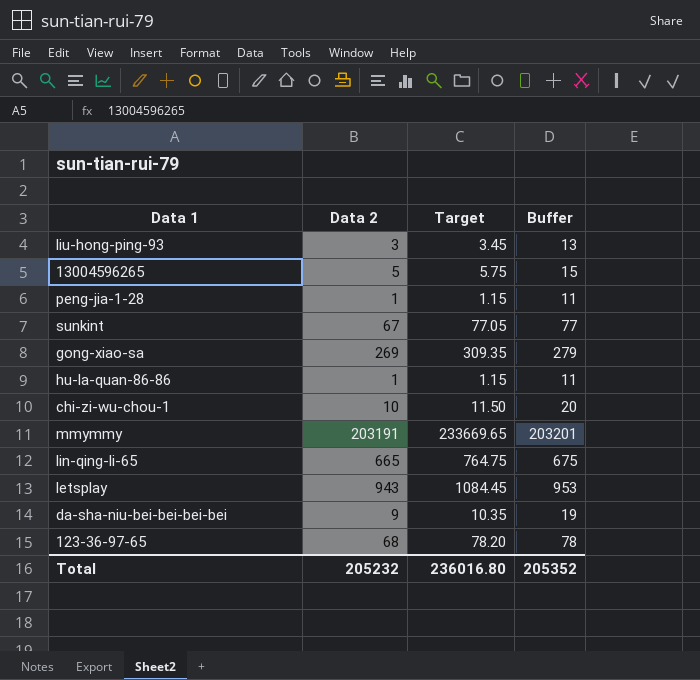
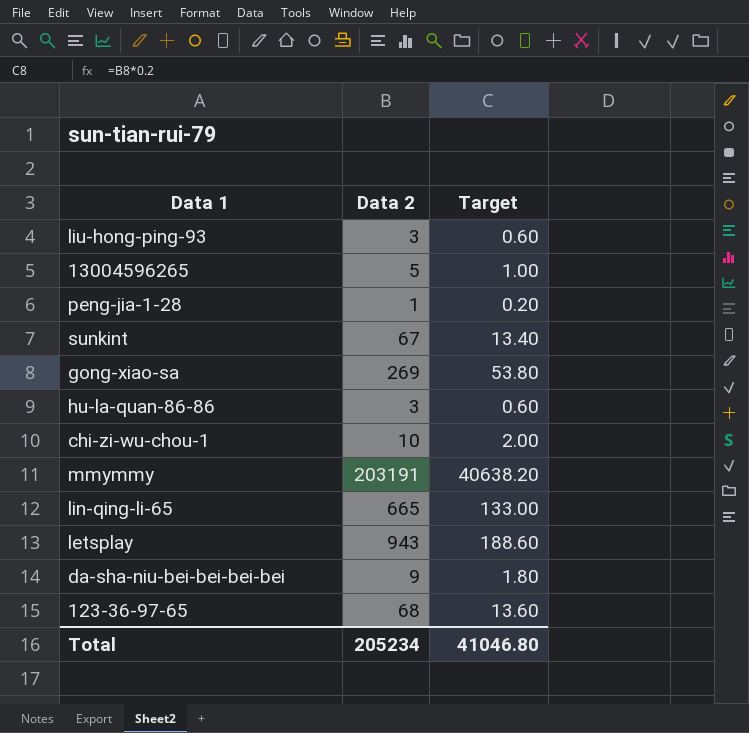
column Buffer | formula: [Data 2] + 10 -> none
column Target | formula: [Data 2] * 1.15 -> [Data 2] * 0.2
hu-la-quan-86-86 | Data 2: 1 -> 3
Total | Data 2: 205232 -> 205234
Total | Target: 236016.80 -> 41046.80

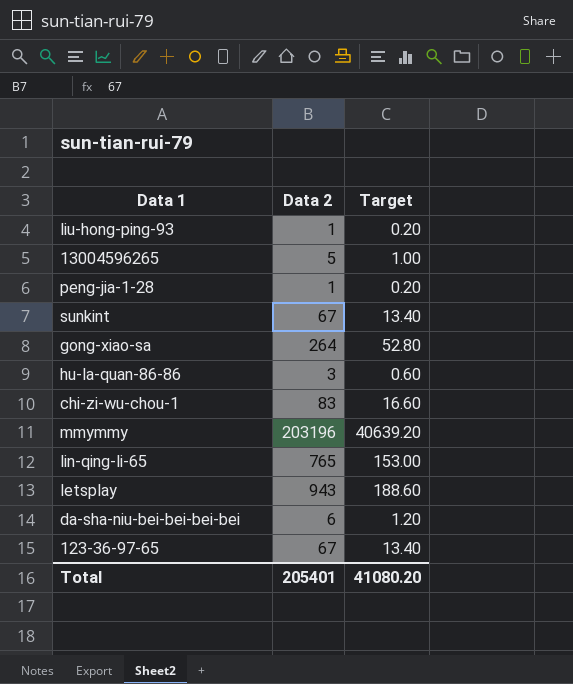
liu-hong-ping-93 | Data 2: 3 -> 1
liu-hong-ping-93 | Target: 0.60 -> 0.20
gong-xiao-sa | Data 2: 269 -> 264
gong-xiao-sa | Target: 53.80 -> 52.80
chi-zi-wu-chou-1 | Data 2: 10 -> 83
chi-zi-wu-chou-1 | Target: 2.00 -> 16.60
mmymmy | Data 2: 203191 -> 203196
mmymmy | Target: 40638.20 -> 40639.20
lin-qing-li-65 | Data 2: 665 -> 765
lin-qing-li-65 | Target: 133.00 -> 153.00
da-sha-niu-bei-bei-bei-bei | Data 2: 9 -> 6
da-sha-niu-bei-bei-bei-bei | Target: 1.80 -> 1.20
123-36-97-65 | Data 2: 68 -> 67
123-36-97-65 | Target: 13.60 -> 13.40
Total | Data 2: 205234 -> 205401
Total | Target: 41046.80 -> 41080.20

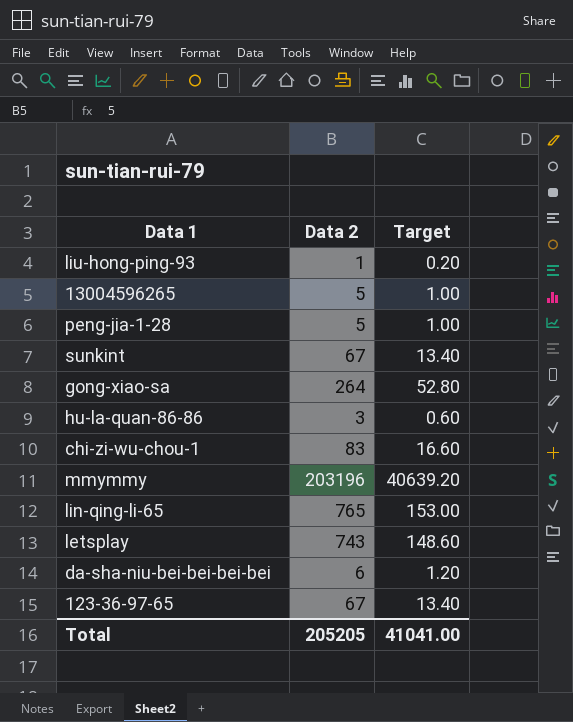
peng-jia-1-28 | Data 2: 1 -> 5
peng-jia-1-28 | Target: 0.20 -> 1.00
letsplay | Data 2: 943 -> 743
letsplay | Target: 188.60 -> 148.60
Total | Data 2: 205401 -> 205205
Total | Target: 41080.20 -> 41041.00

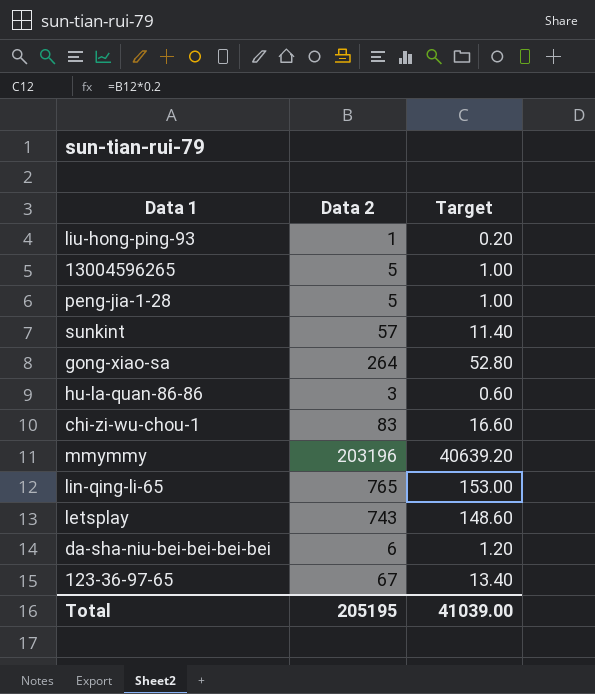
sunkint | Data 2: 67 -> 57
sunkint | Target: 13.40 -> 11.40
Total | Data 2: 205205 -> 205195
Total | Target: 41041.00 -> 41039.00

